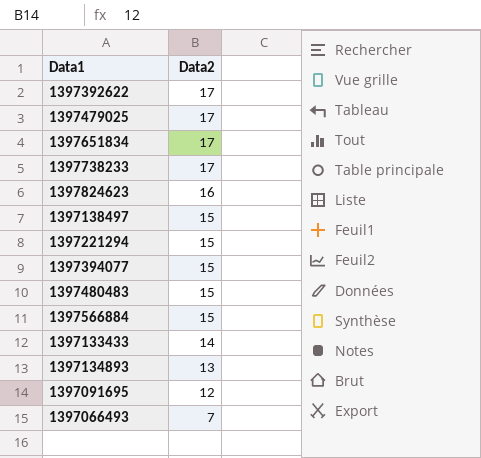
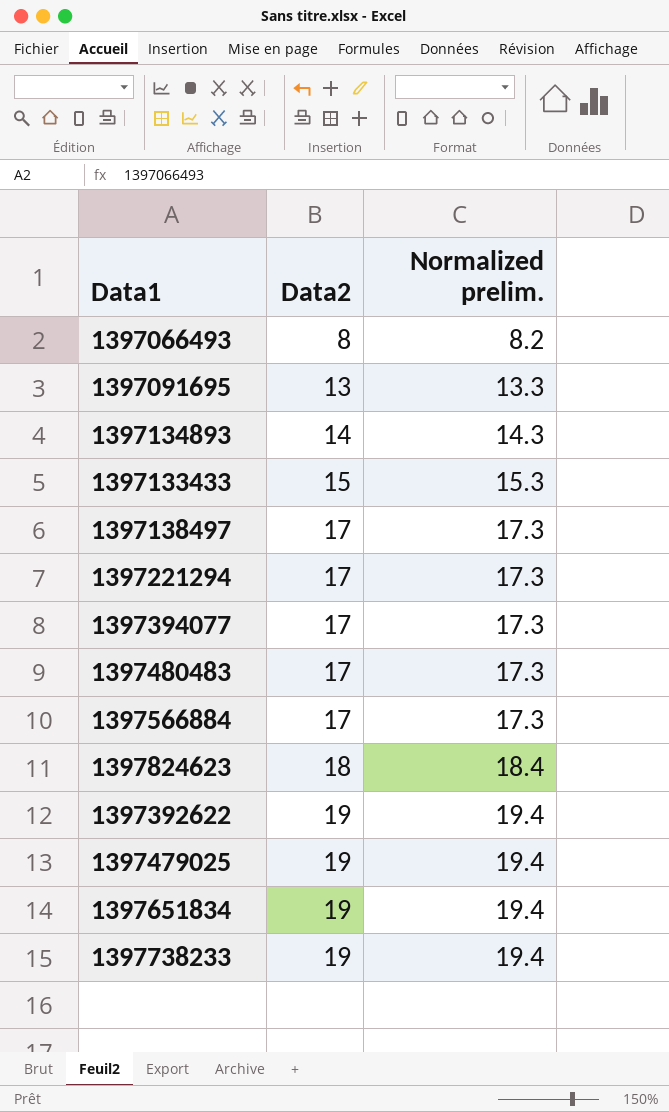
row order: Data2 descending -> Data2 ascending
column Normalized prelim. | formula: none -> [Data2] * 1.02
1397066493 | Data2: 7 -> 8
1397091695 | Data2: 12 -> 13
1397134893 | Data2: 13 -> 14
1397133433 | Data2: 14 -> 15
1397138497 | Data2: 15 -> 17
1397221294 | Data2: 15 -> 17
1397394077 | Data2: 15 -> 17
1397480483 | Data2: 15 -> 17
1397566884 | Data2: 15 -> 17
1397824623 | Data2: 16 -> 18
1397392622 | Data2: 17 -> 19
1397479025 | Data2: 17 -> 19
1397651834 | Data2: 17 -> 19
1397738233 | Data2: 17 -> 19

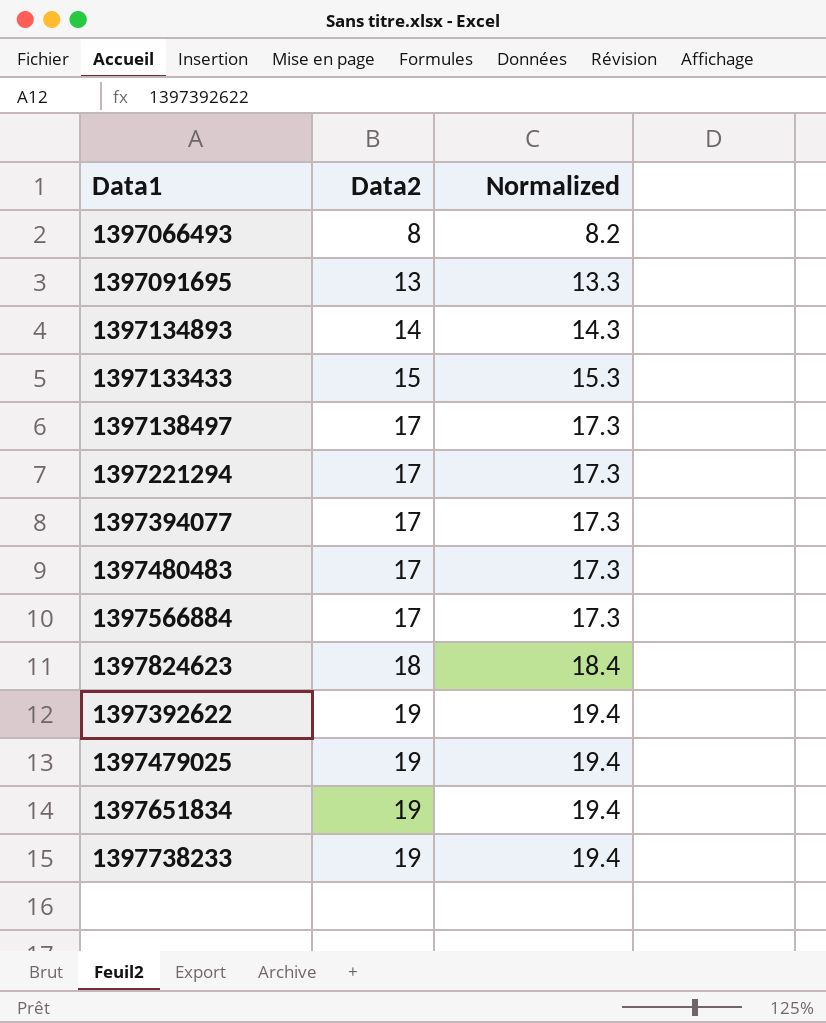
column name: Normalized prelim. -> Normalized

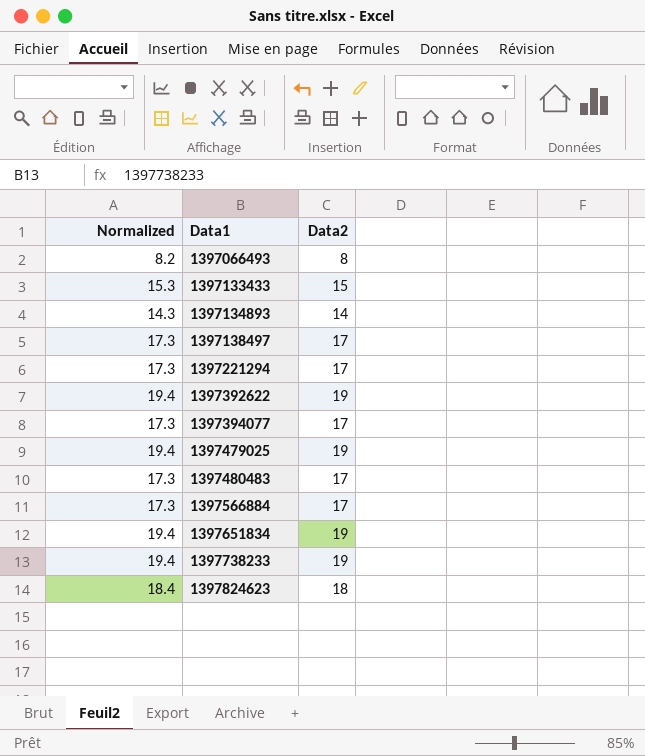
row order: Data2 ascending -> Data1 ascending
column Normalized | position: 3 -> 1
row 1397091695: 13 | 13.3 -> none

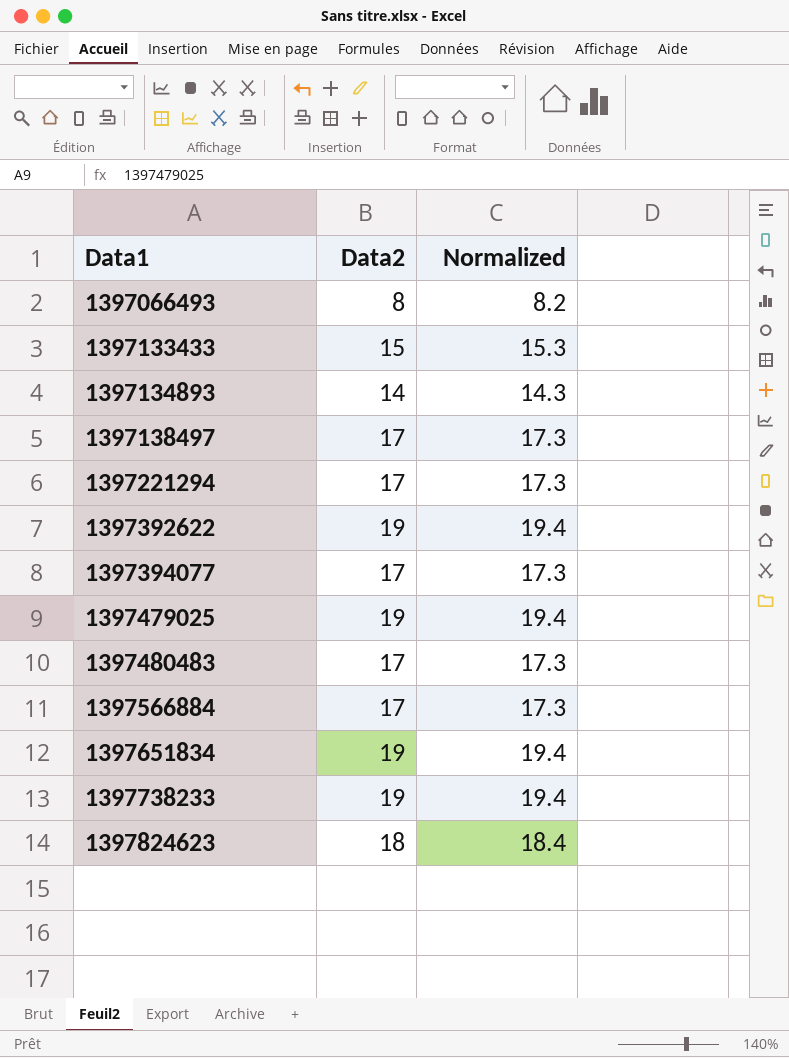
column Normalized | position: 1 -> 3

